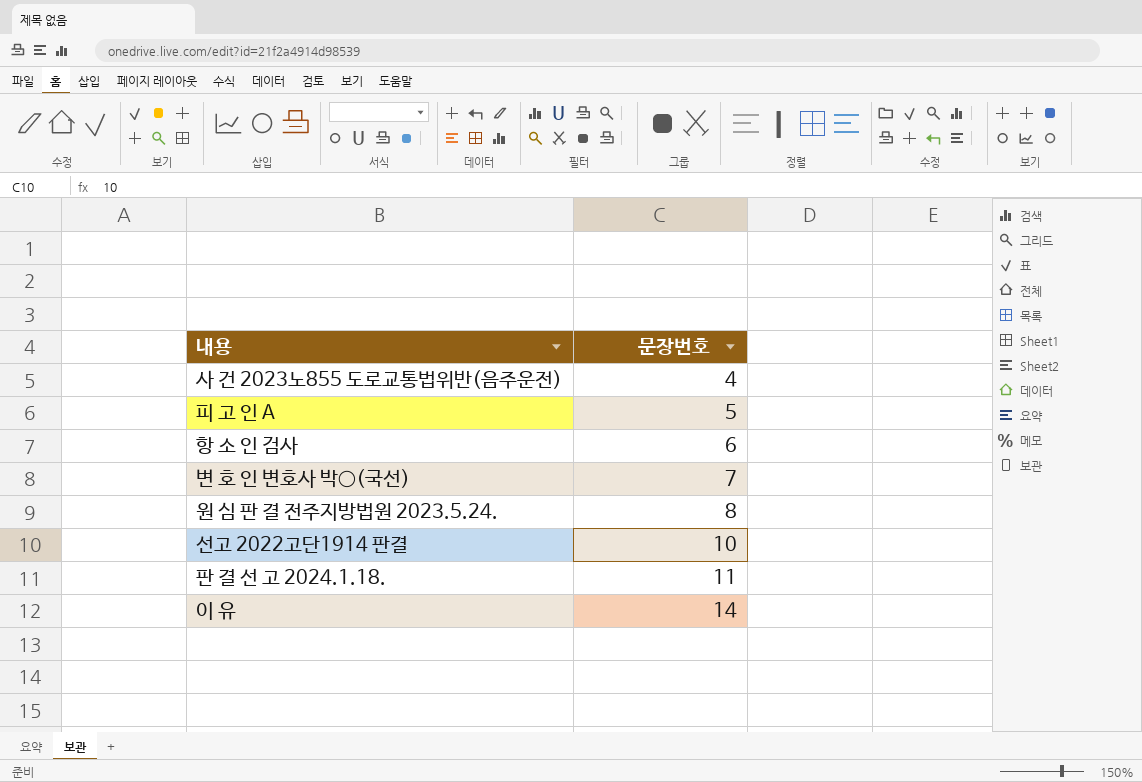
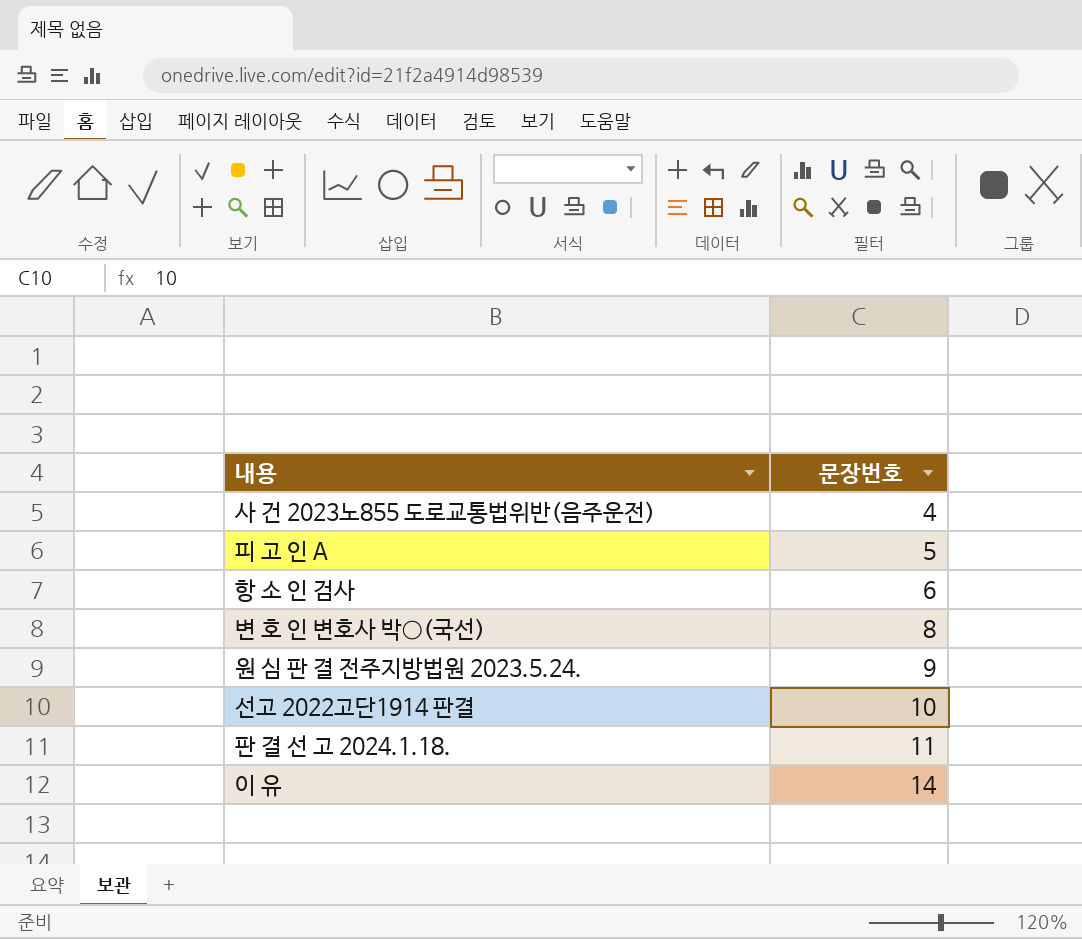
변 호 인 변호사 박○(국선) | 문장번호: 7 -> 8
원 심 판 결 전주지방법원 2023.5.24. | 문장번호: 8 -> 9

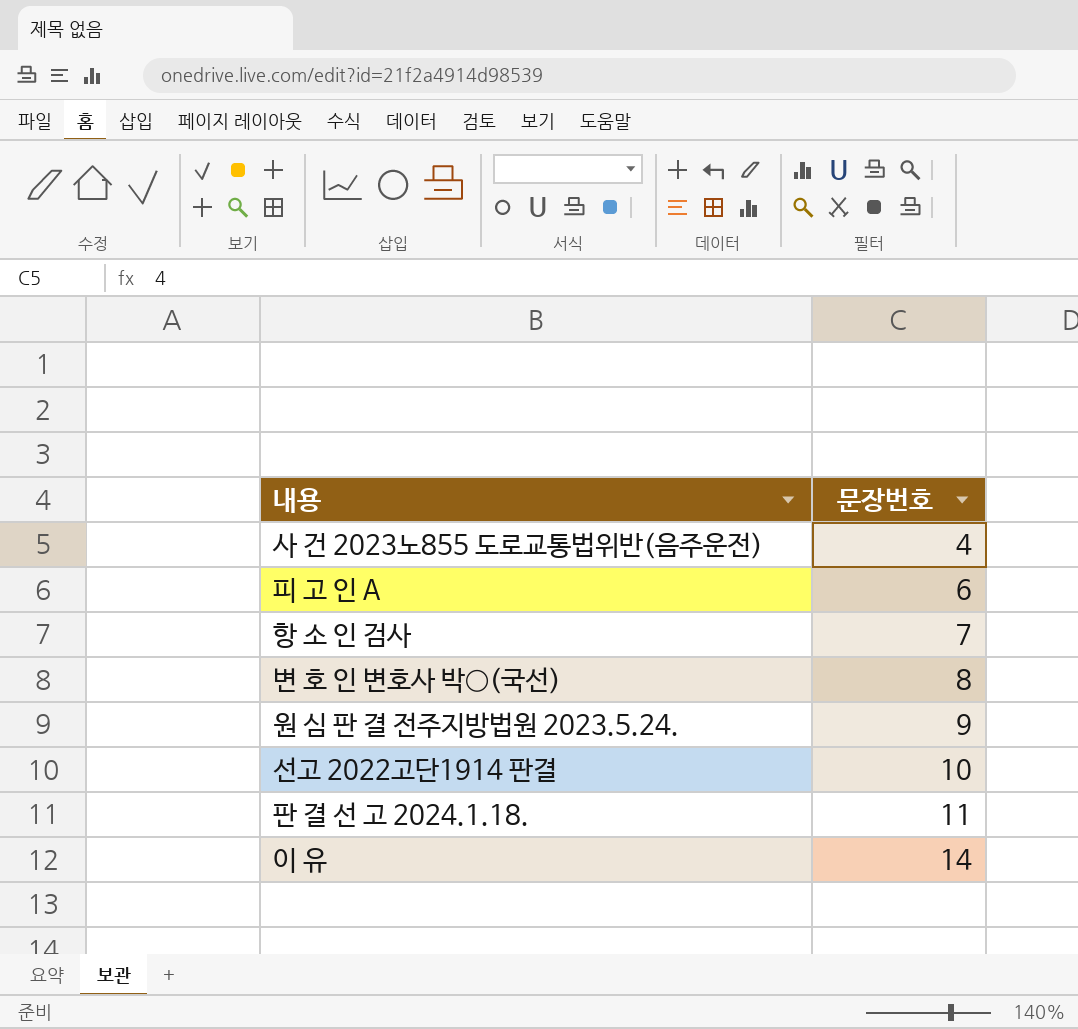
피 고 인 A | 문장번호: 5 -> 6
항 소 인 검사 | 문장번호: 6 -> 7

